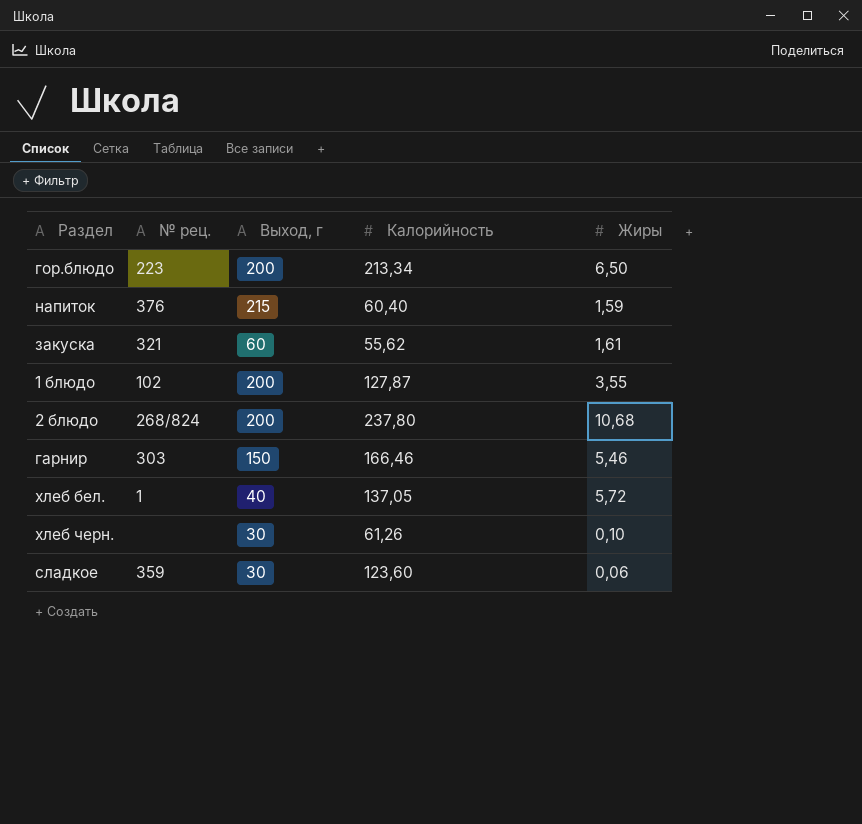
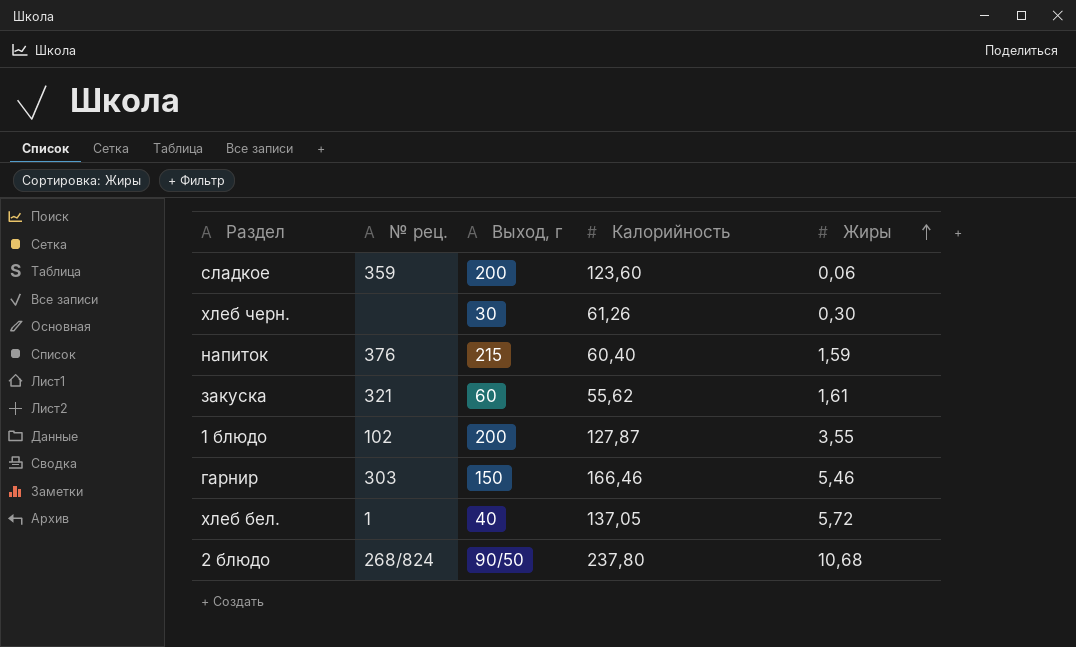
row order: none -> Жиры ascending
row гор.блюдо: 223 | 200 | 213,34 | 6,50 -> none
сладкое | Выход, г: 30 -> 200
хлеб черн. | Жиры: 0,10 -> 0,30
2 блюдо | Выход, г: 200 -> 90/50

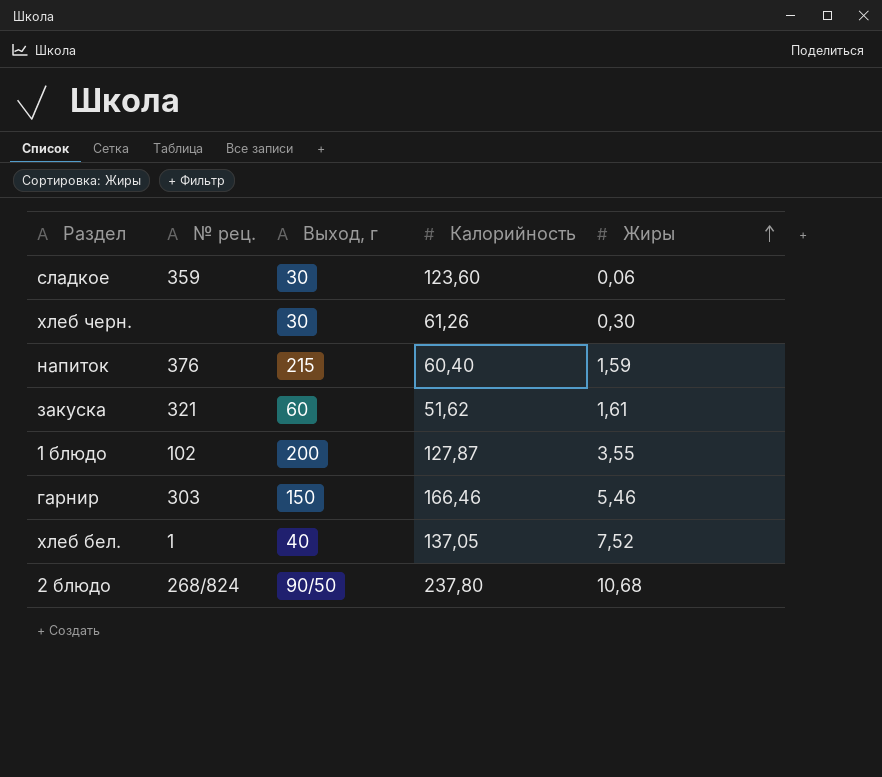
сладкое | Выход, г: 200 -> 30
закуска | Калорийность: 55,62 -> 51,62
хлеб бел. | Жиры: 5,72 -> 7,52

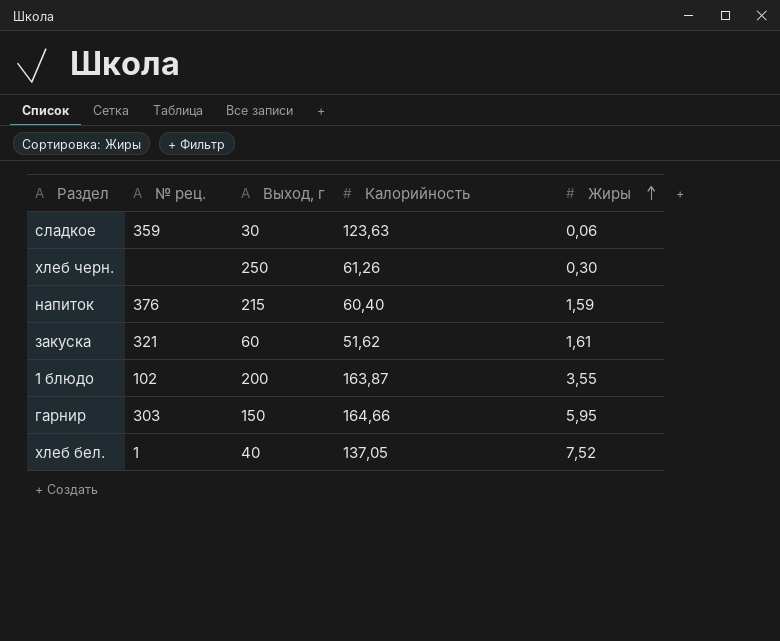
row 2 блюдо: 268/824 | 90/50 | 237,80 | 10,68 -> none
сладкое | Калорийность: 123,60 -> 123,63
хлеб черн. | Выход, г: 30 -> 250
1 блюдо | Калорийность: 127,87 -> 163,87
гарнир | Калорийность: 166,46 -> 164,66
гарнир | Жиры: 5,46 -> 5,95

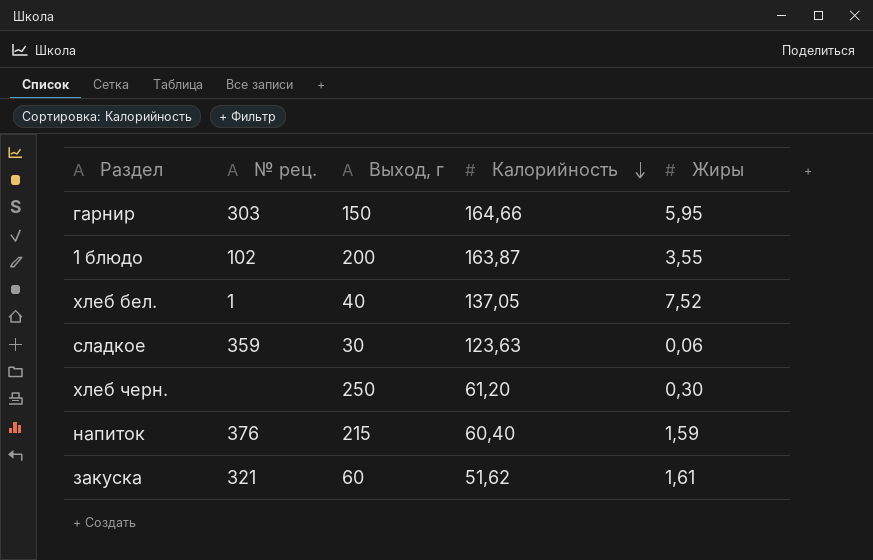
row order: Жиры ascending -> Калорийность descending
хлеб черн. | Калорийность: 61,26 -> 61,20

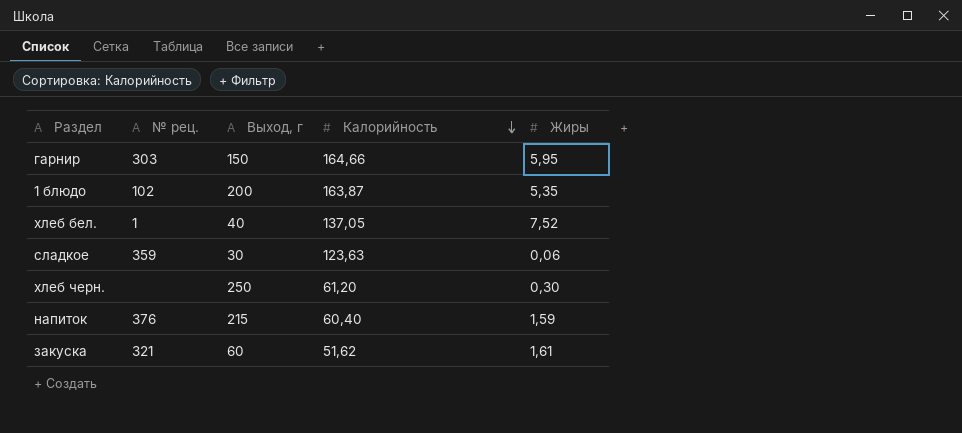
1 блюдо | Жиры: 3,55 -> 5,35

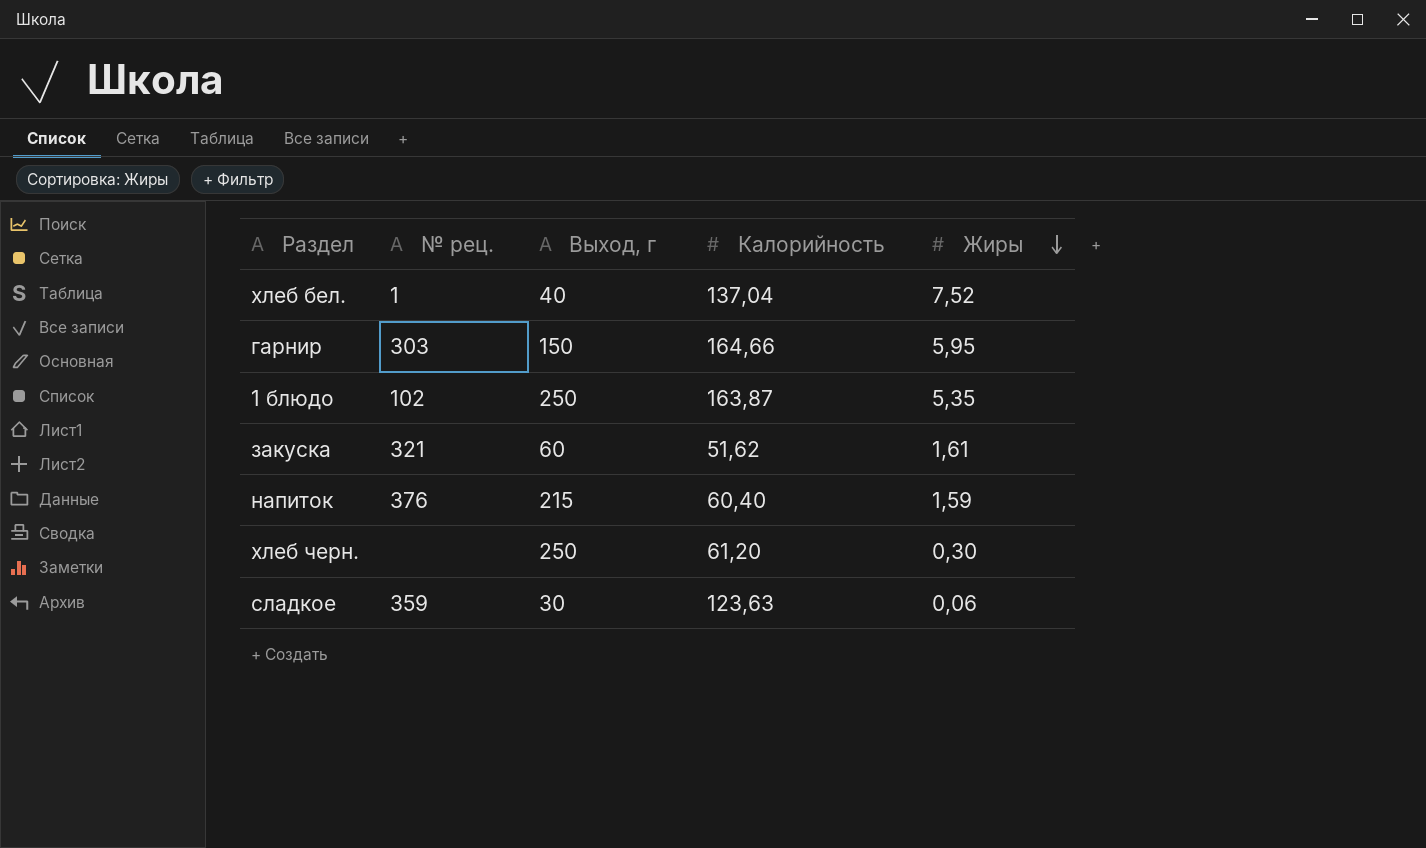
row order: Калорийность descending -> Жиры descending
хлеб бел. | Калорийность: 137,05 -> 137,04
1 блюдо | Выход, г: 200 -> 250

